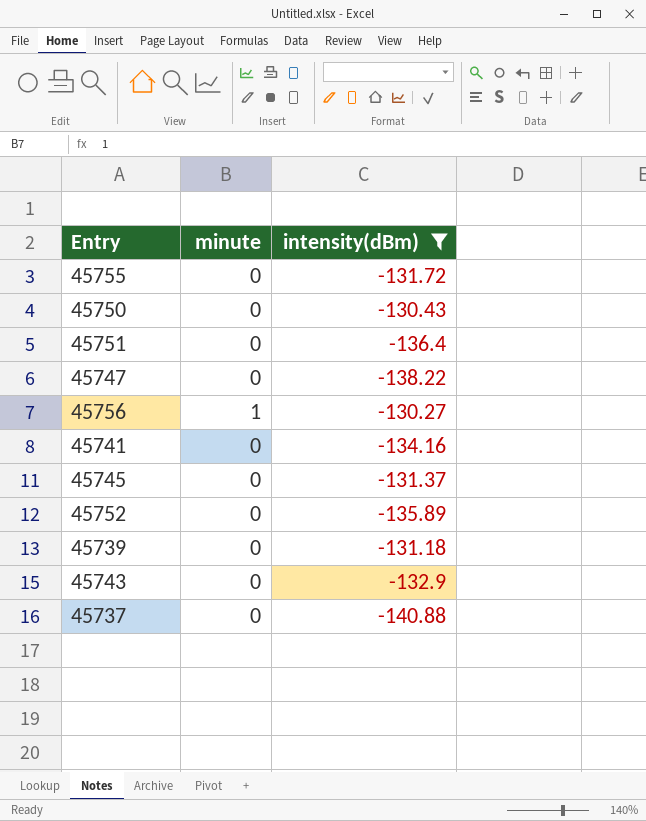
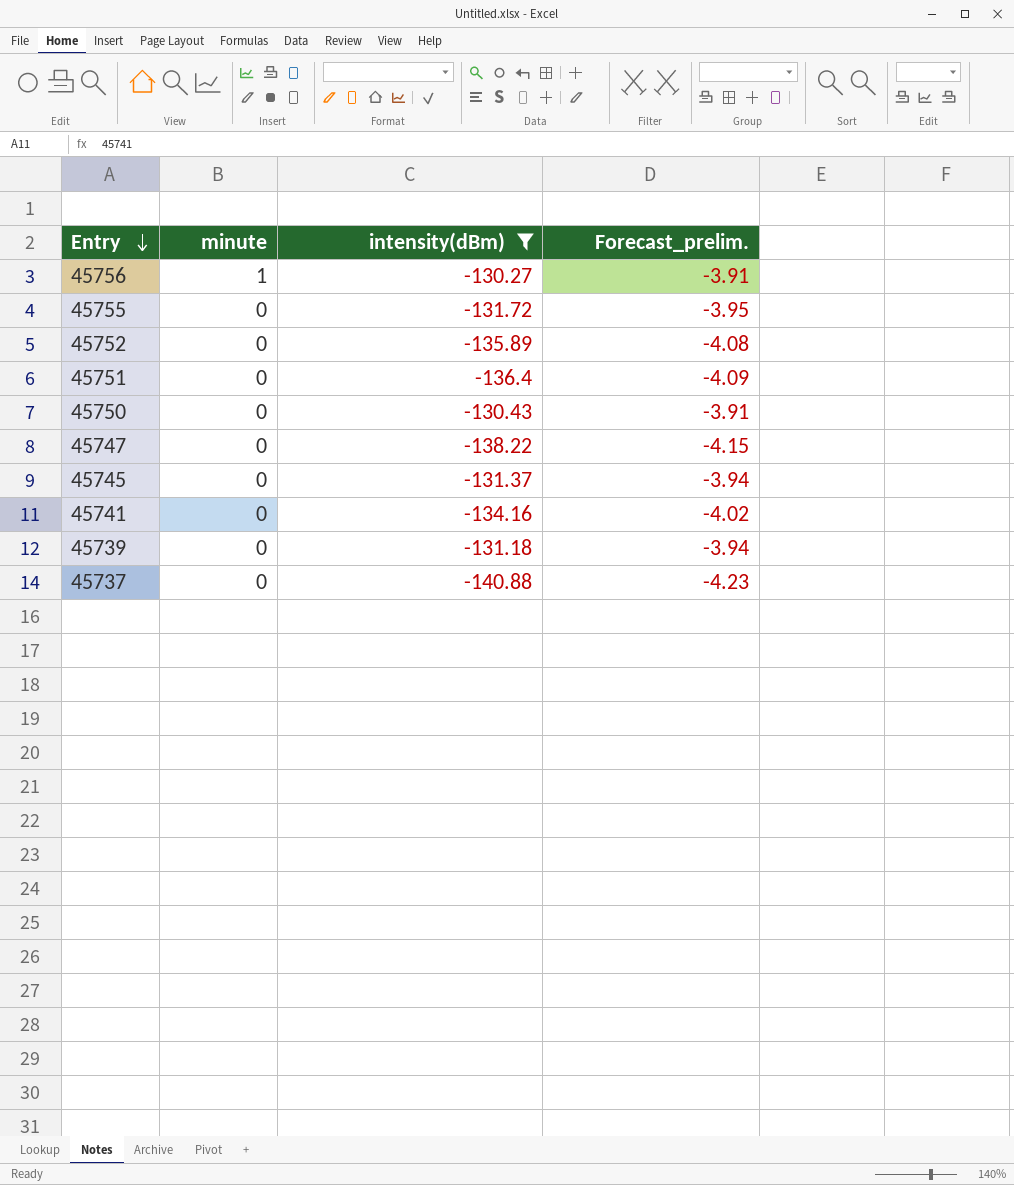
row order: none -> Entry descending
column Forecast_prelim. | formula: none -> [intensity(dBm)] * 0.03
row 45743: 0 | -132.9 -> none

